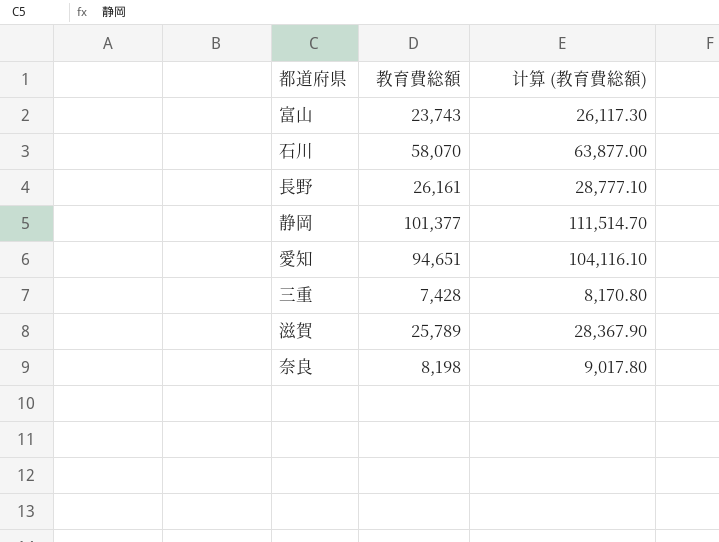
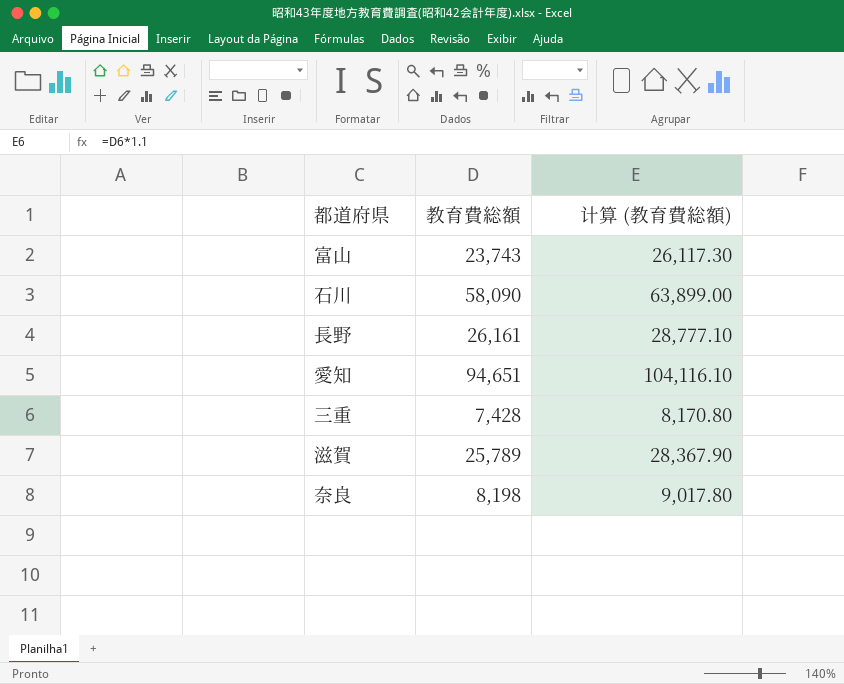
row 静岡: 101,377 | 111,514.70 -> none
石川 | 教育費総額: 58,070 -> 58,090
石川 | 计算 (教育費総額): 63,877.00 -> 63,899.00

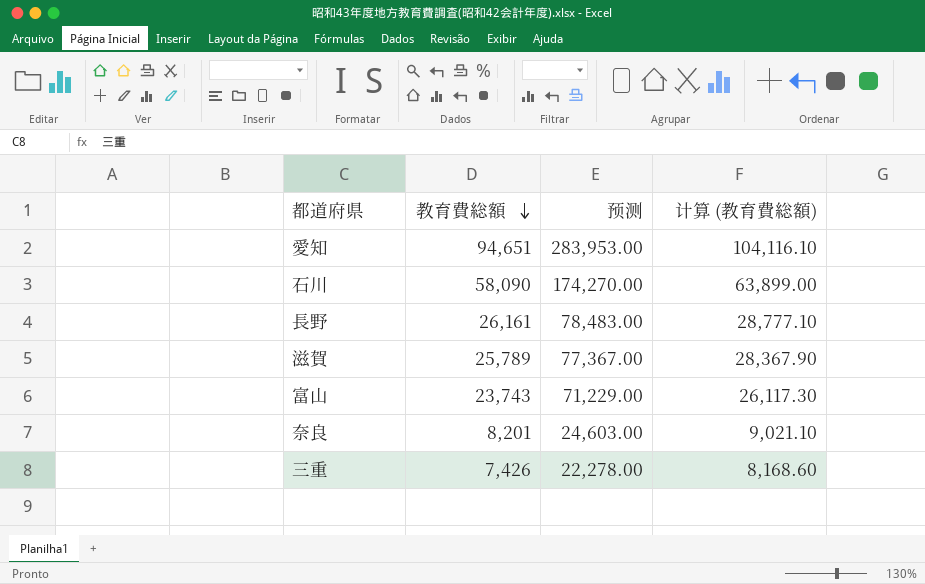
row order: none -> 教育費総額 descending
column 预测 | formula: none -> [教育費総額] * 3
奈良 | 教育費総額: 8,198 -> 8,201
奈良 | 计算 (教育費総額): 9,017.80 -> 9,021.10
三重 | 教育費総額: 7,428 -> 7,426
三重 | 计算 (教育費総額): 8,170.80 -> 8,168.60

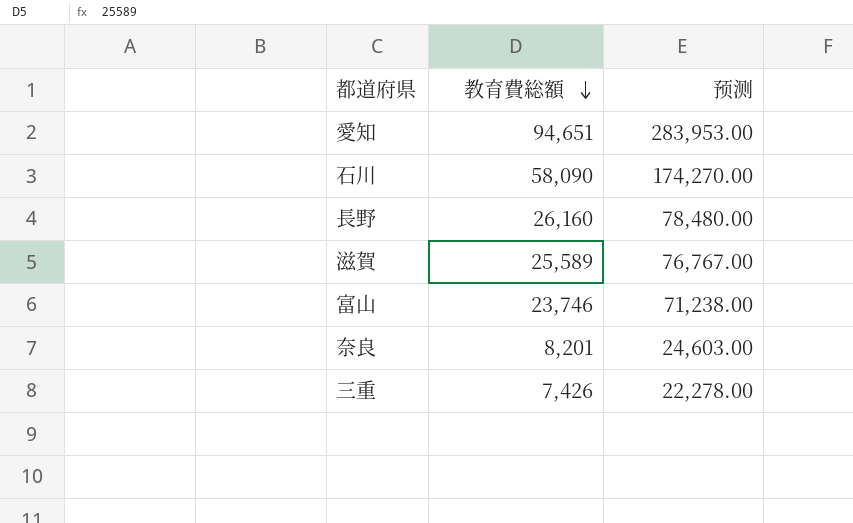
column 计算 (教育費総額) | formula: [教育費総額] * 1.1 -> none
長野 | 教育費総額: 26,161 -> 26,160
長野 | 预测: 78,483.00 -> 78,480.00
滋賀 | 教育費総額: 25,789 -> 25,589
滋賀 | 预测: 77,367.00 -> 76,767.00
富山 | 教育費総額: 23,743 -> 23,746
富山 | 预测: 71,229.00 -> 71,238.00

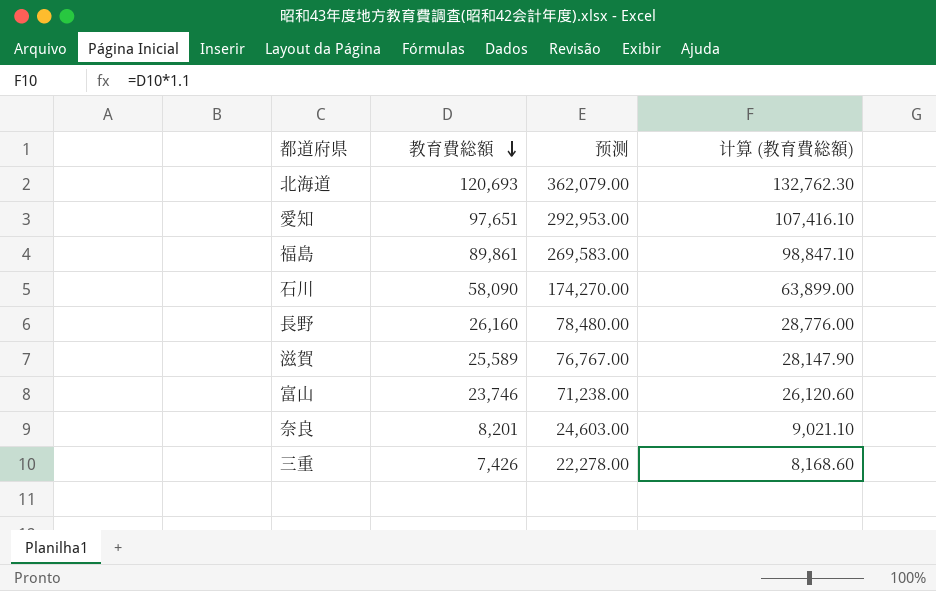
column 计算 (教育費総額) | formula: none -> [教育費総額] * 1.1
row 北海道: none -> 120,693 | 362,079.00 | 132,762.30
愛知 | 教育費総額: 94,651 -> 97,651
愛知 | 预测: 283,953.00 -> 292,953.00
row 福島: none -> 89,861 | 269,583.00 | 98,847.10

